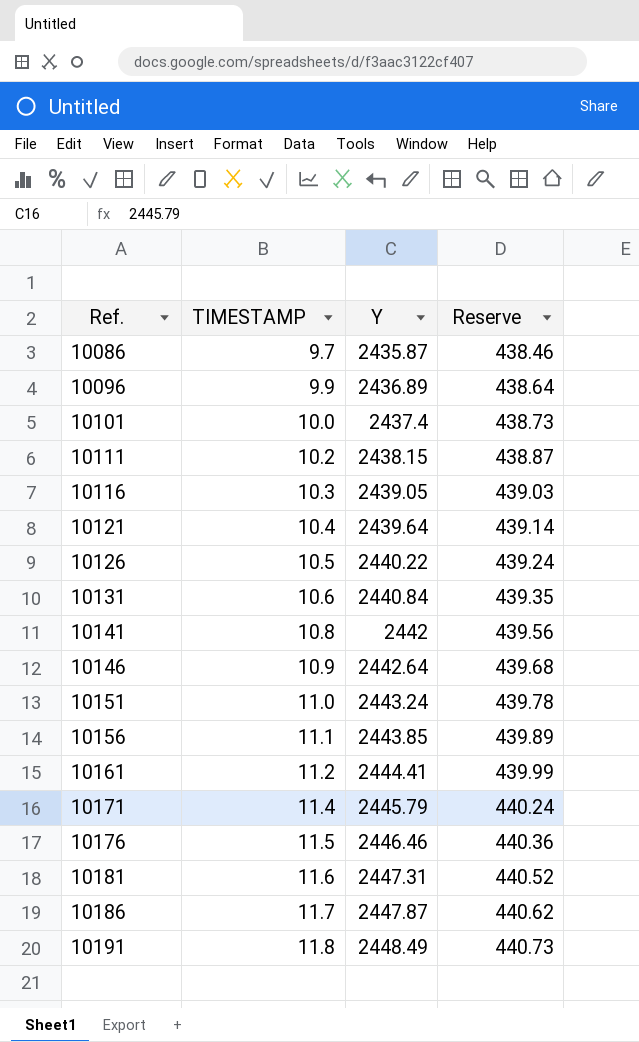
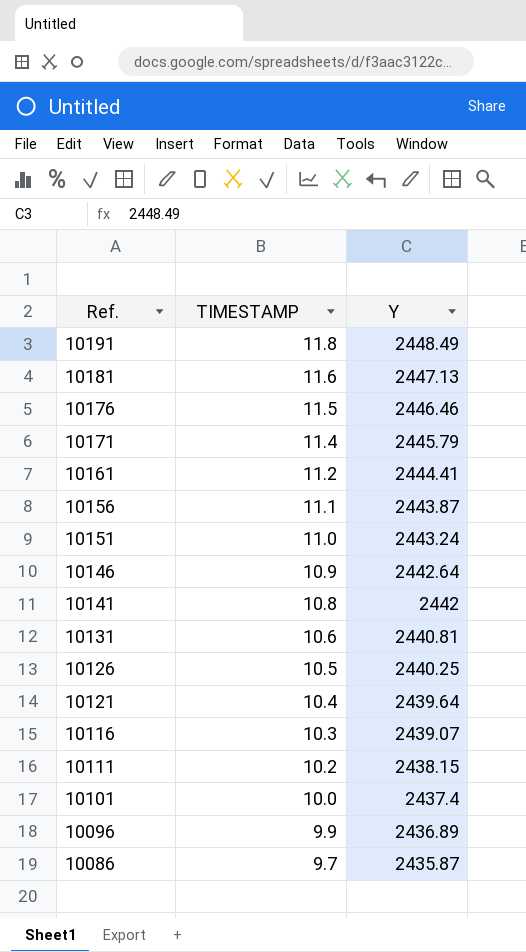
row order: Ref. ascending -> Ref. descending
column Reserve | formula: [Y] * 0.18 -> none
row 10186: 11.7 | 2447.87 | 440.62 -> none
10181 | Y: 2447.31 -> 2447.13
10156 | Y: 2443.85 -> 2443.87
10131 | Y: 2440.84 -> 2440.81
10126 | Y: 2440.22 -> 2440.25
10116 | Y: 2439.05 -> 2439.07

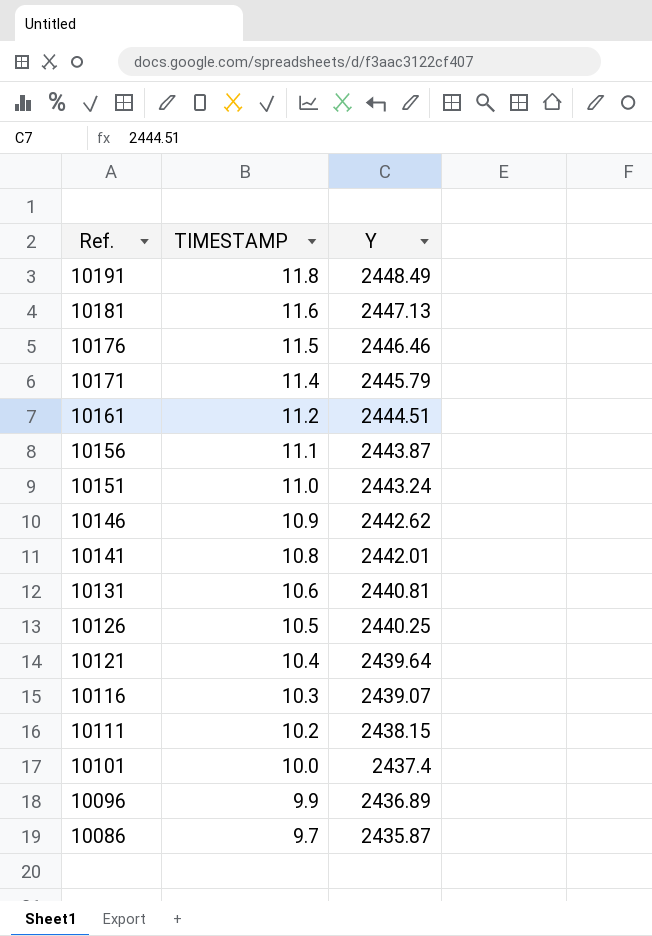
10161 | Y: 2444.41 -> 2444.51
10146 | Y: 2442.64 -> 2442.62
10141 | Y: 2442 -> 2442.01

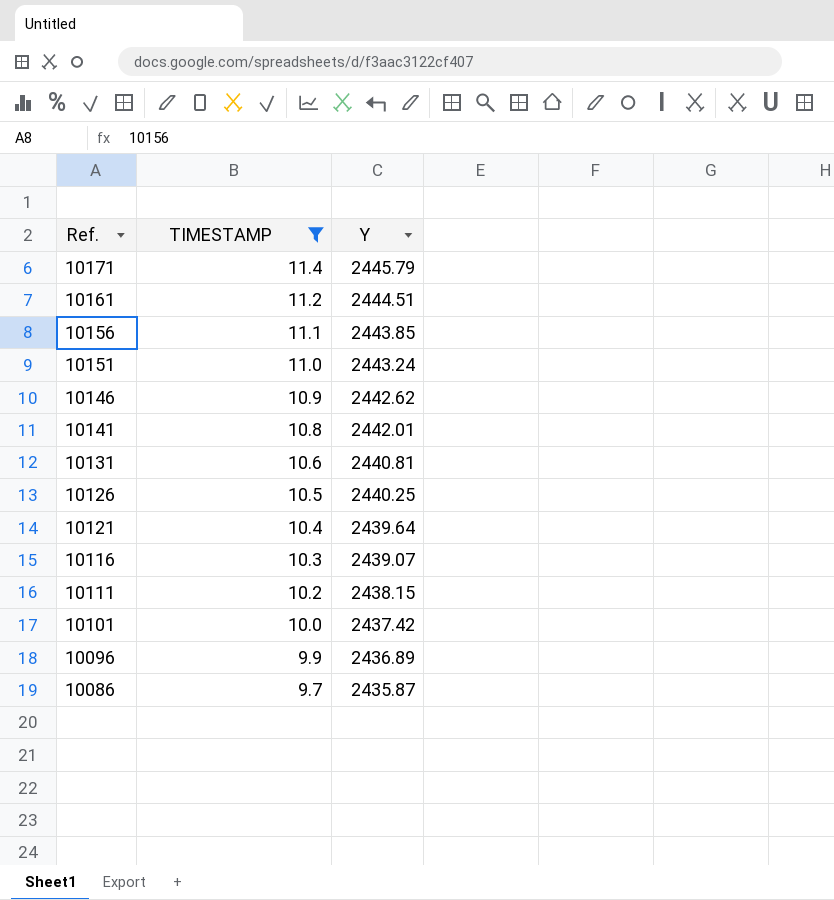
filter: none -> TIMESTAMP <= 11.4
10156 | Y: 2443.87 -> 2443.85
10101 | Y: 2437.4 -> 2437.42

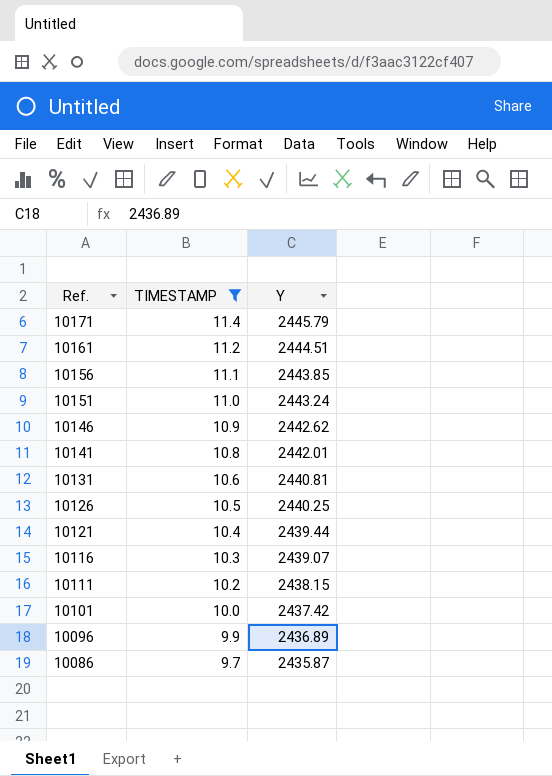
10121 | Y: 2439.64 -> 2439.44

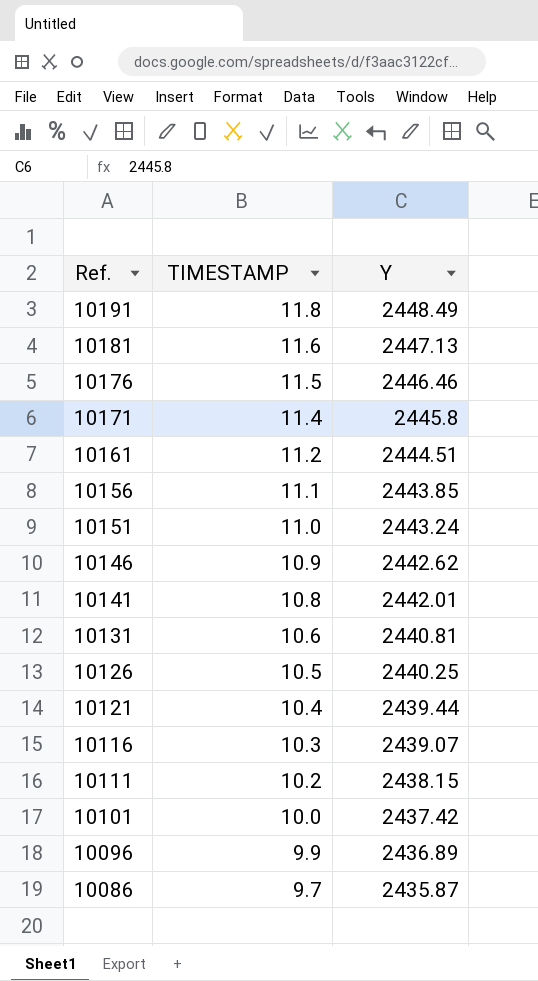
filter: TIMESTAMP <= 11.4 -> none
10171 | Y: 2445.79 -> 2445.8

